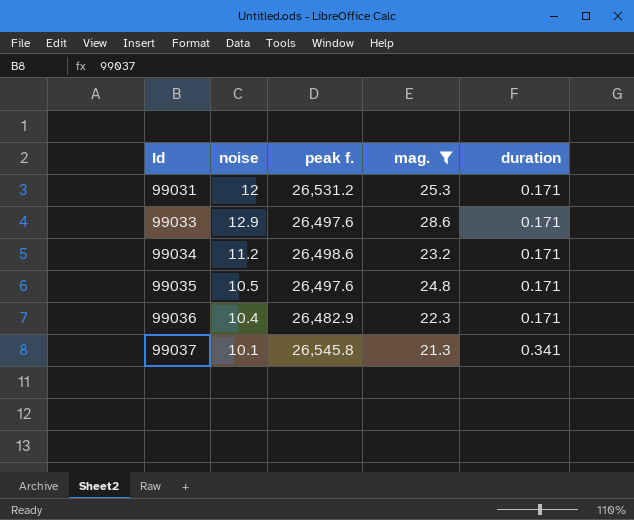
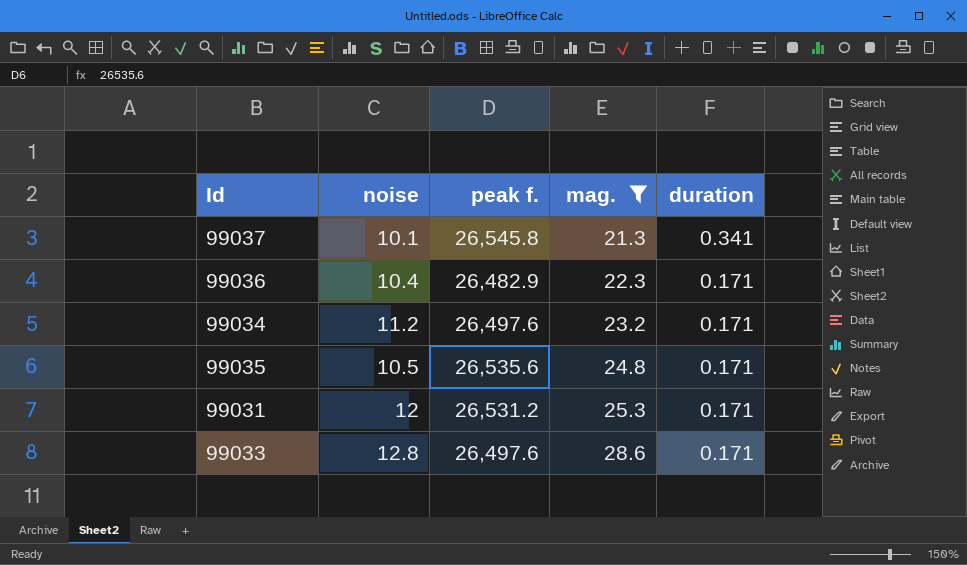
row order: Id ascending -> mag. ascending
99034 | peak f.: 26,498.6 -> 26,497.6
99035 | peak f.: 26,497.6 -> 26,535.6
99033 | noise: 12.9 -> 12.8

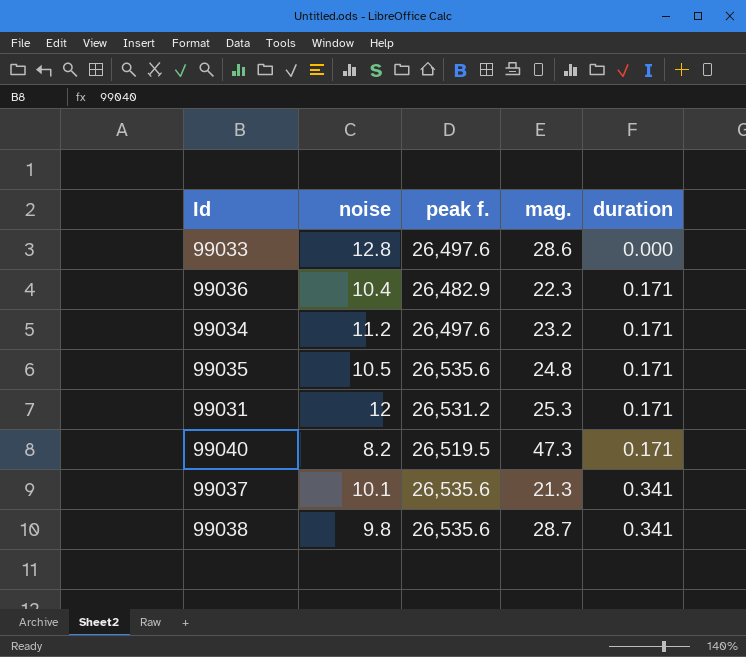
filter: mag. <= 28.6 -> none
row order: mag. ascending -> duration ascending
99033 | duration: 0.171 -> 0.000
99037 | peak f.: 26,545.8 -> 26,535.6

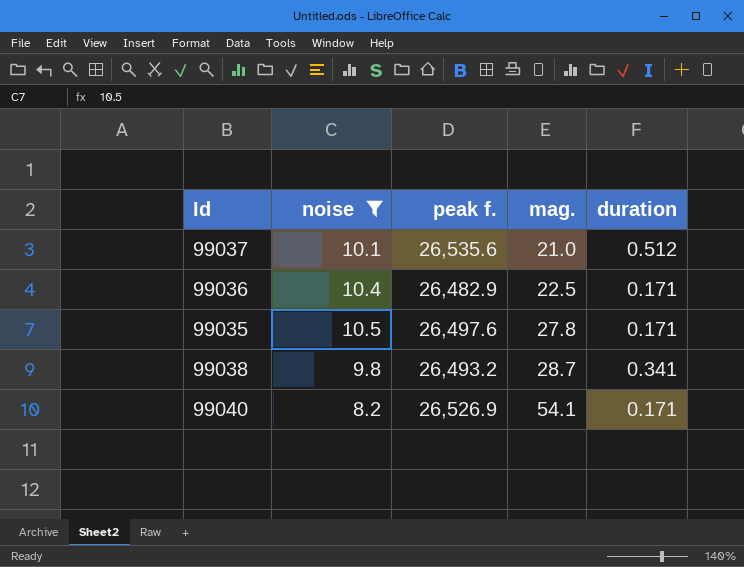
filter: none -> noise <= 10.5
row order: duration ascending -> mag. ascending
99037 | mag.: 21.3 -> 21.0
99037 | duration: 0.341 -> 0.512
99036 | mag.: 22.3 -> 22.5
99035 | peak f.: 26,535.6 -> 26,497.6
99035 | mag.: 24.8 -> 27.8
99038 | peak f.: 26,535.6 -> 26,493.2
99040 | peak f.: 26,519.5 -> 26,526.9
99040 | mag.: 47.3 -> 54.1

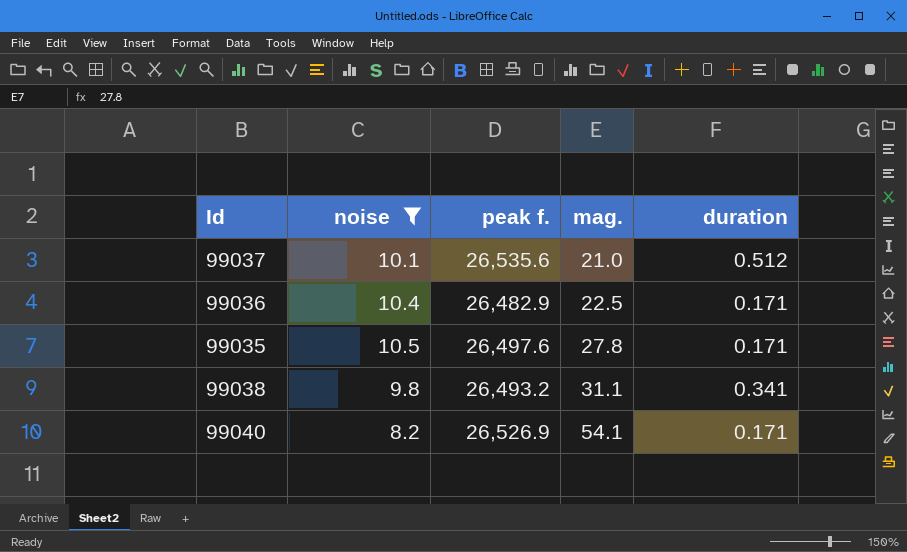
99038 | mag.: 28.7 -> 31.1

